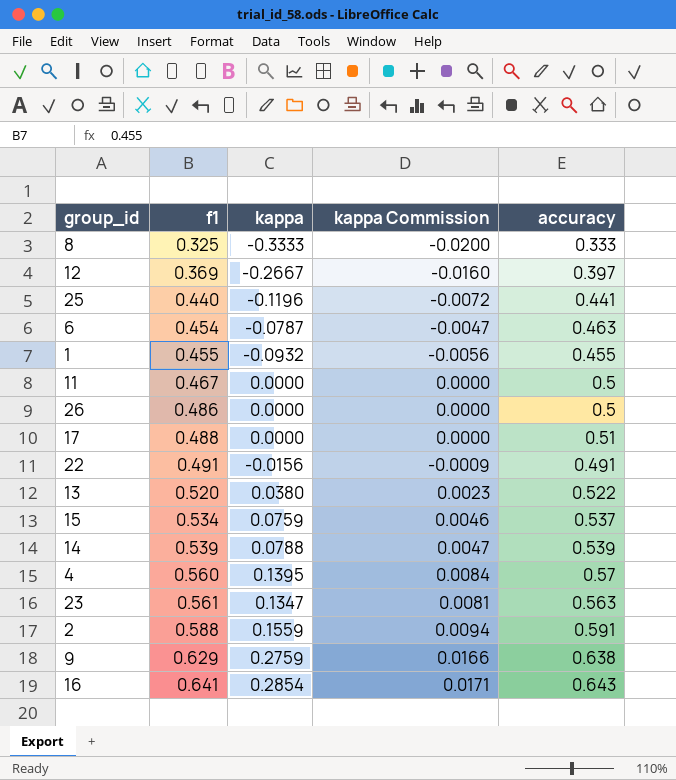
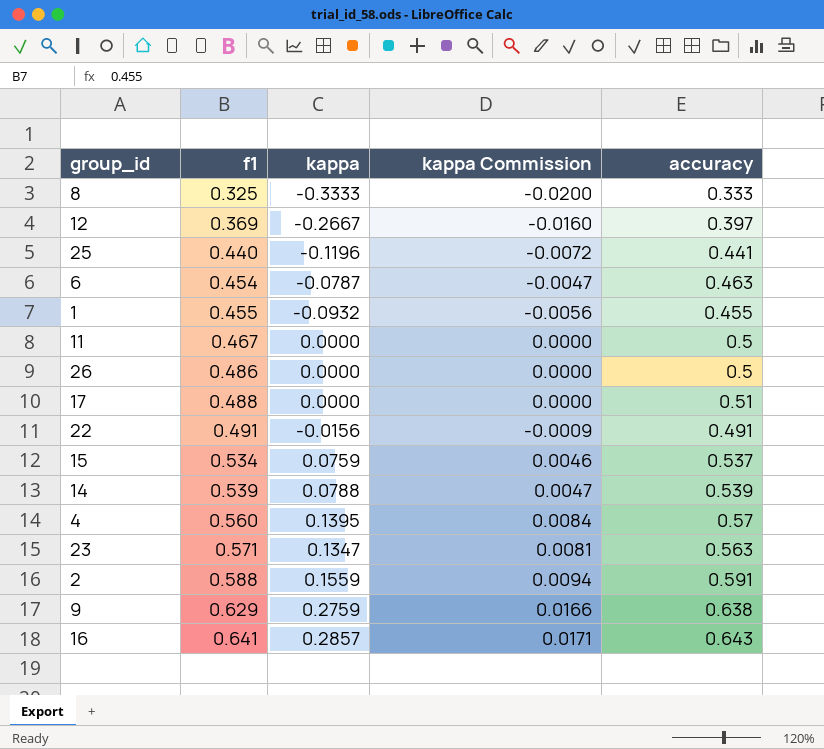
row 13: 0.520 | 0.0380 | 0.0023 | 0.522 -> none
23 | f1: 0.561 -> 0.571
16 | kappa: 0.2854 -> 0.2857

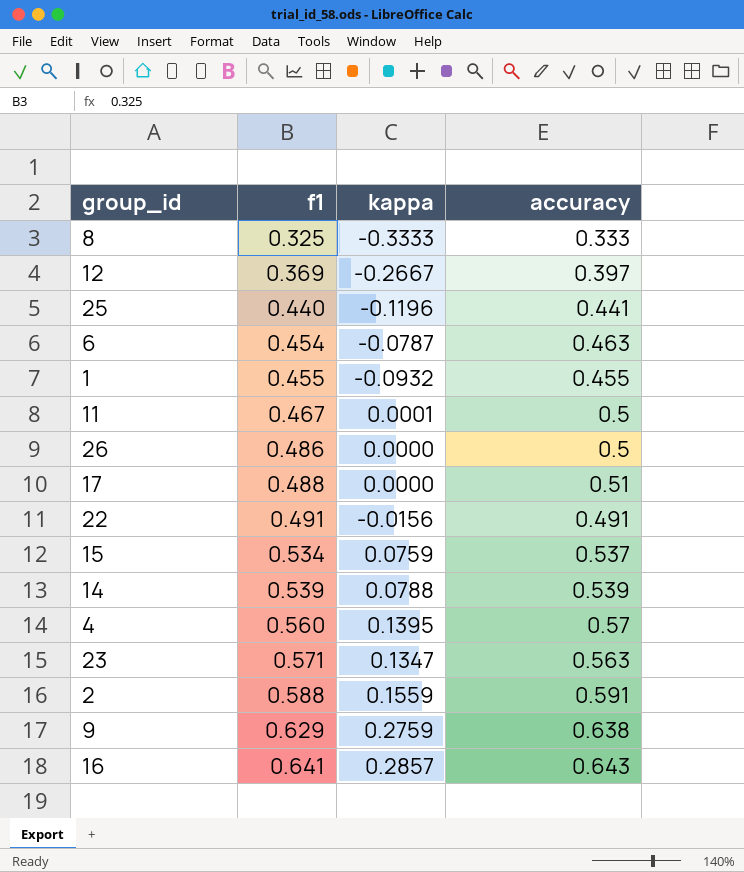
column kappa Commission | formula: [kappa] * 0.06 -> none
11 | kappa: 0.0000 -> 0.0001

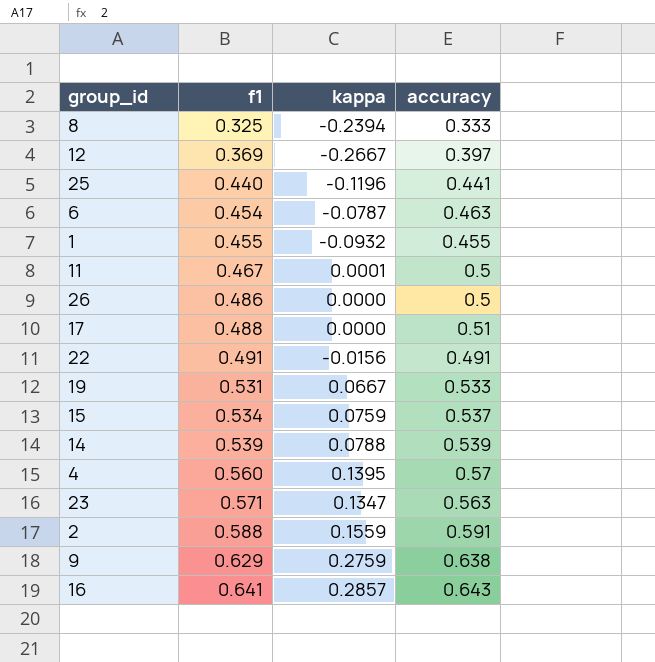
8 | kappa: -0.3333 -> -0.2394
row 19: none -> 0.531 | 0.0667 | 0.533

